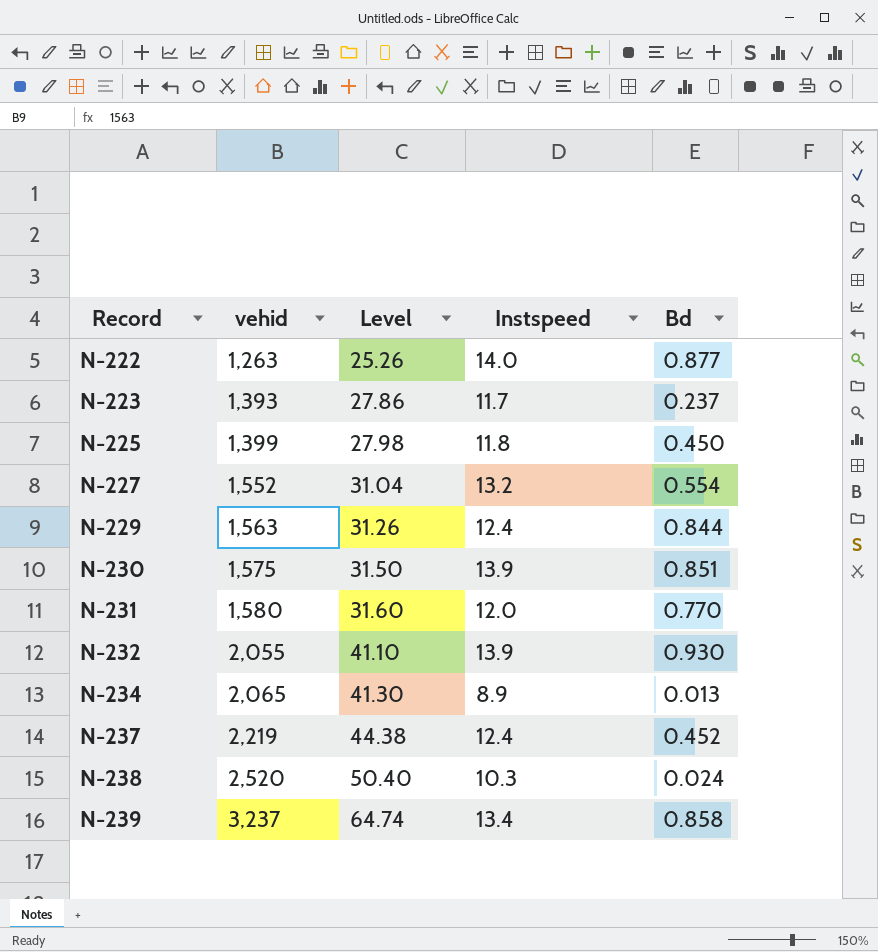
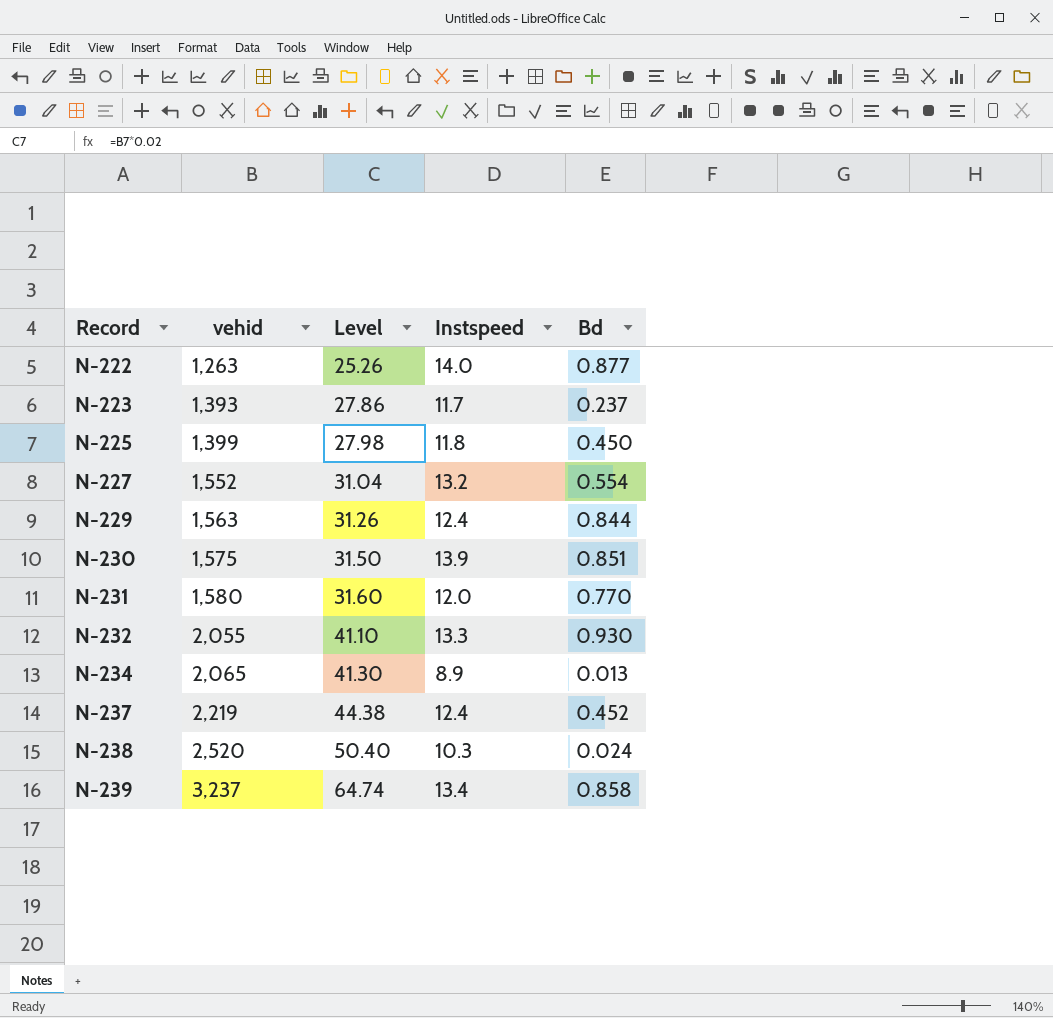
N-232 | Instspeed: 13.9 -> 13.3

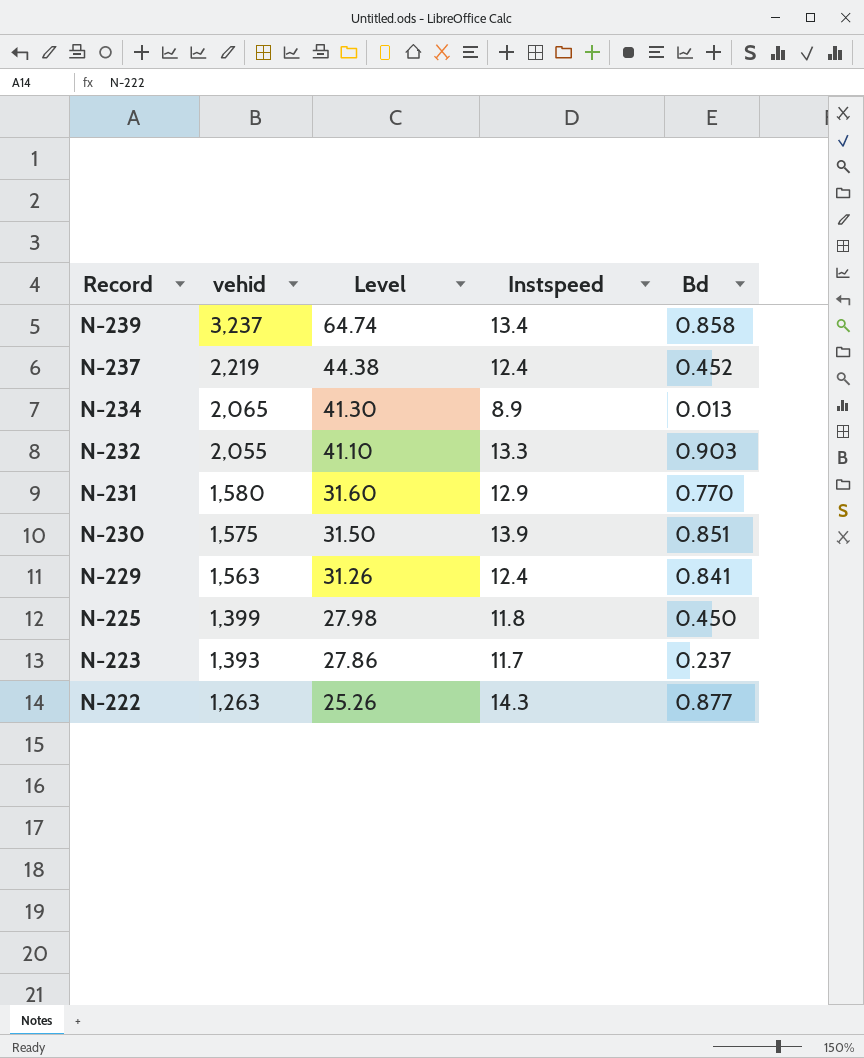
row order: Record ascending -> Record descending
row N-227: 1,552 | 31.04 | 13.2 | 0.554 -> none
row N-238: 2,520 | 50.40 | 10.3 | 0.024 -> none
N-232 | Bd: 0.930 -> 0.903
N-231 | Instspeed: 12.0 -> 12.9
N-229 | Bd: 0.844 -> 0.841
N-222 | Instspeed: 14.0 -> 14.3

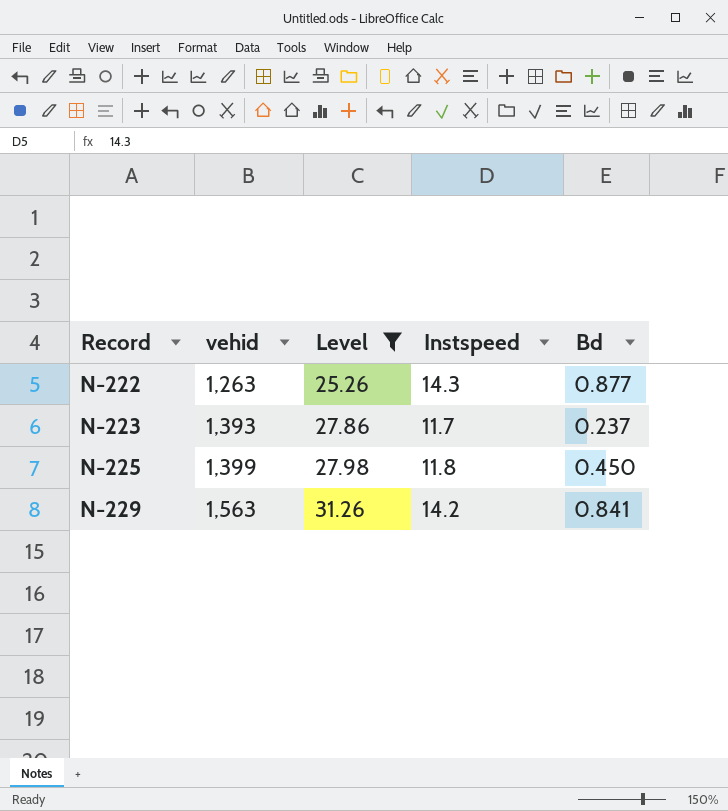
filter: none -> Level <= 31.26
row order: Record descending -> Record ascending
N-229 | Instspeed: 12.4 -> 14.2

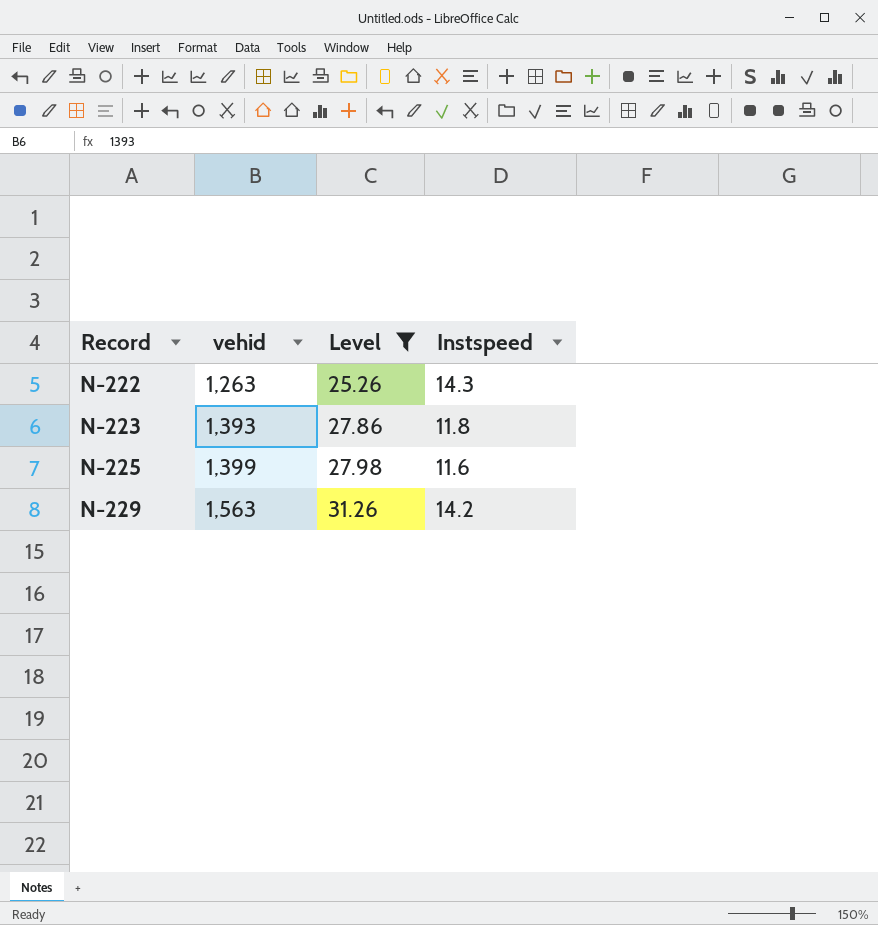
column Bd | position: 5 -> none
N-223 | Instspeed: 11.7 -> 11.8
N-225 | Instspeed: 11.8 -> 11.6

